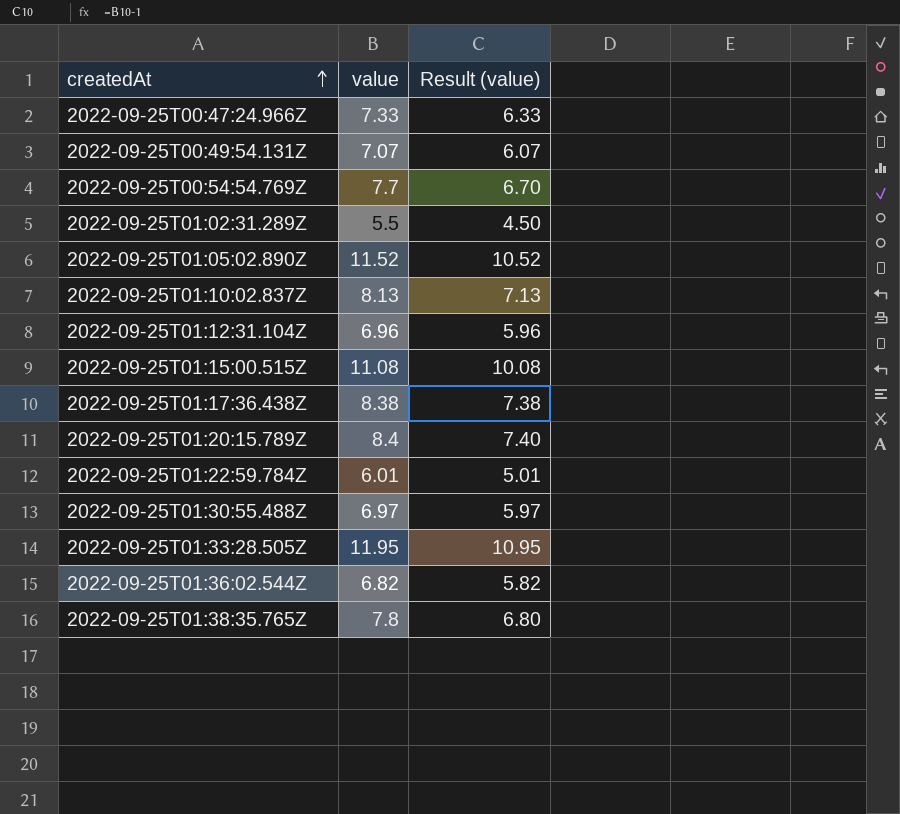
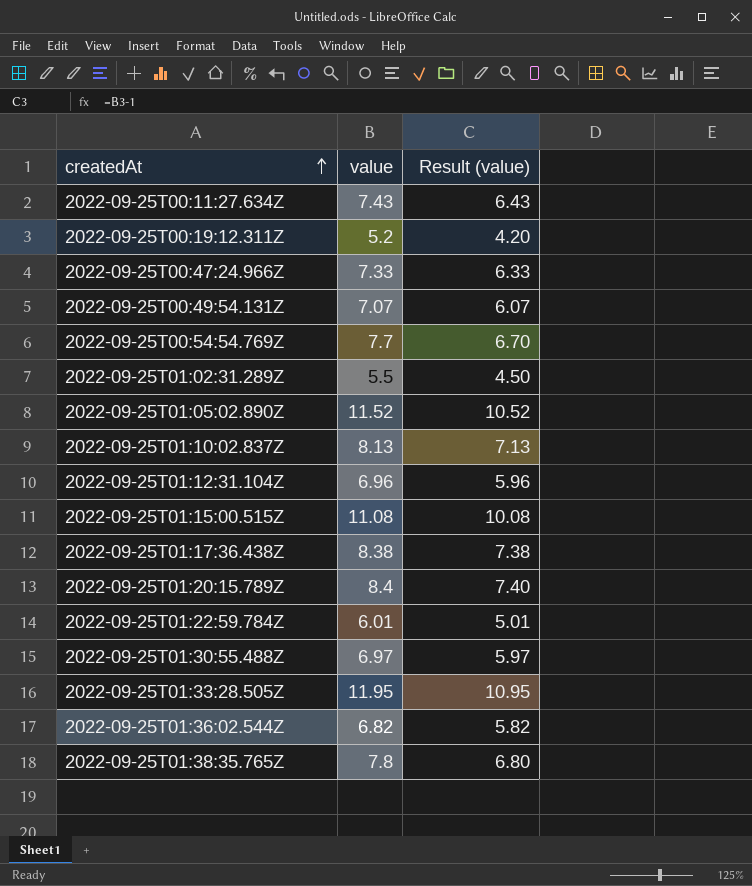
row 2022-09-25T00:11:27.634Z: none -> 7.43 | 6.43
row 2022-09-25T00:19:12.311Z: none -> 5.2 | 4.20

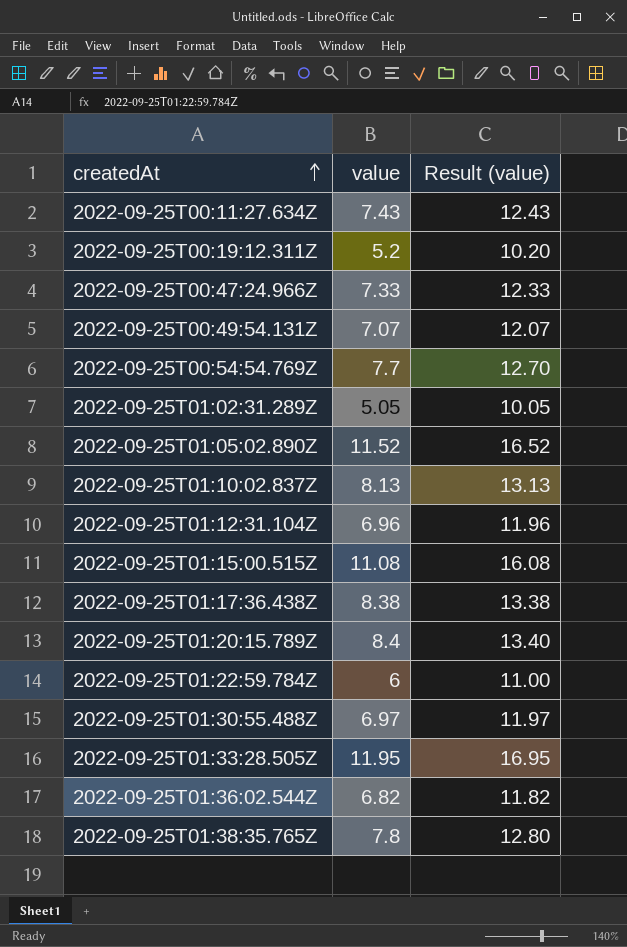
column Result (value) | formula: [value] - 1 -> [value] + 5
2022-09-25T01:02:31.289Z | value: 5.5 -> 5.05
2022-09-25T01:22:59.784Z | value: 6.01 -> 6

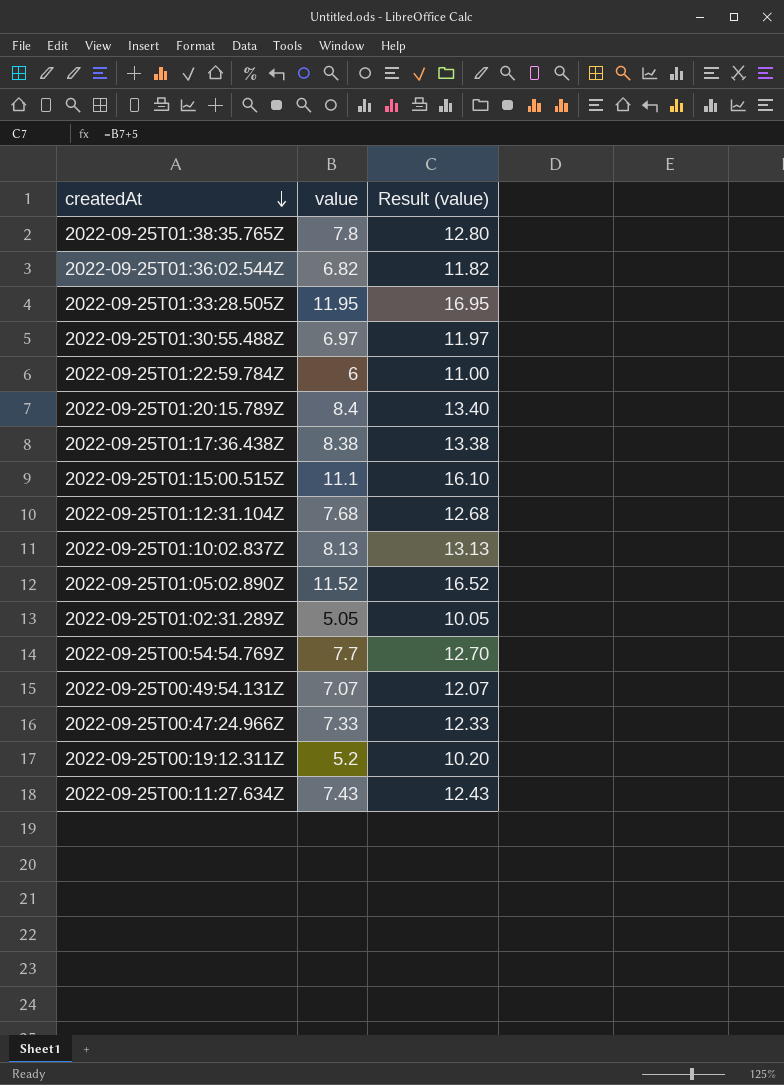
row order: createdAt ascending -> createdAt descending
2022-09-25T01:15:00.515Z | value: 11.08 -> 11.1
2022-09-25T01:15:00.515Z | Result (value): 16.08 -> 16.10
2022-09-25T01:12:31.104Z | value: 6.96 -> 7.68
2022-09-25T01:12:31.104Z | Result (value): 11.96 -> 12.68

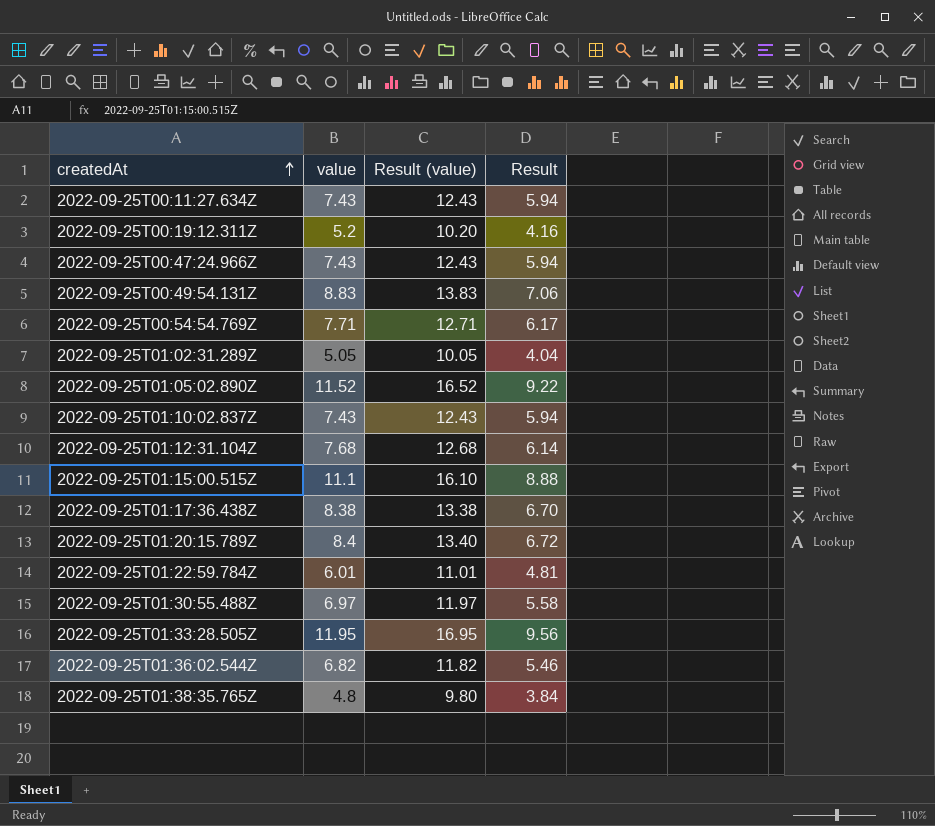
row order: createdAt descending -> createdAt ascending
column Result | formula: none -> [value] * 0.8
2022-09-25T00:47:24.966Z | value: 7.33 -> 7.43
2022-09-25T00:47:24.966Z | Result (value): 12.33 -> 12.43
2022-09-25T00:49:54.131Z | value: 7.07 -> 8.83
2022-09-25T00:49:54.131Z | Result (value): 12.07 -> 13.83
2022-09-25T00:54:54.769Z | value: 7.7 -> 7.71
2022-09-25T00:54:54.769Z | Result (value): 12.70 -> 12.71
2022-09-25T01:10:02.837Z | value: 8.13 -> 7.43
2022-09-25T01:10:02.837Z | Result (value): 13.13 -> 12.43
2022-09-25T01:22:59.784Z | value: 6 -> 6.01
2022-09-25T01:22:59.784Z | Result (value): 11.00 -> 11.01
2022-09-25T01:38:35.765Z | value: 7.8 -> 4.8
2022-09-25T01:38:35.765Z | Result (value): 12.80 -> 9.80

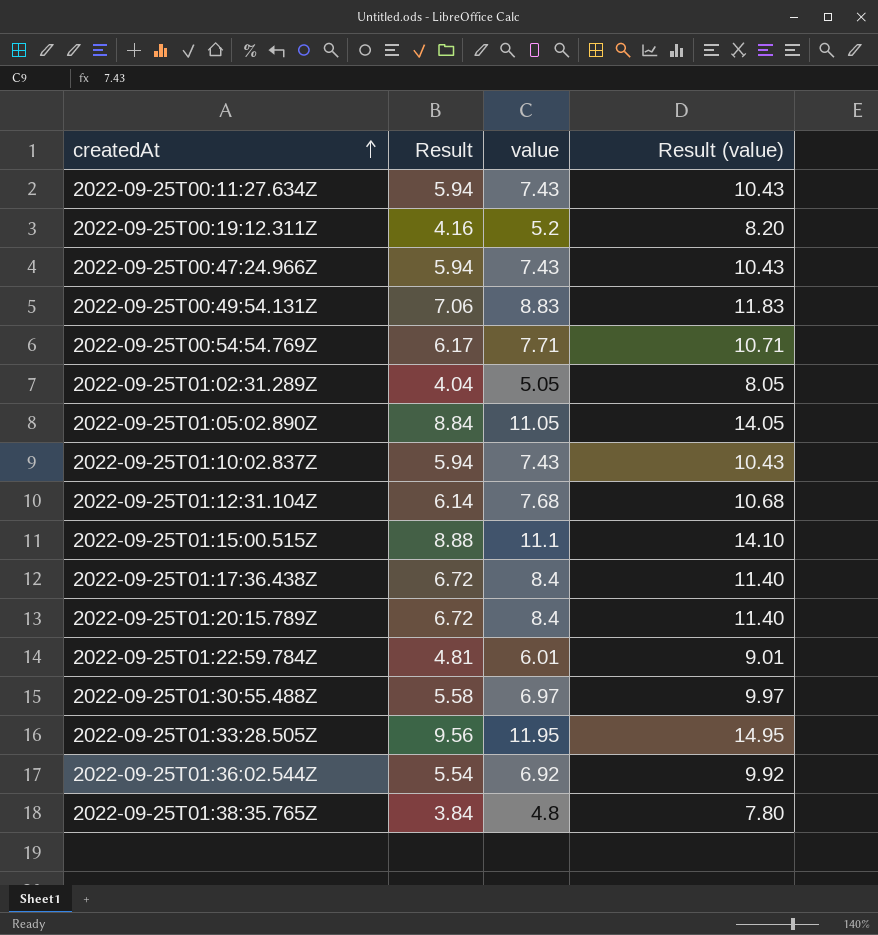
column Result | position: 4 -> 2
column Result (value) | formula: [value] + 5 -> [value] + 3
2022-09-25T01:05:02.890Z | Result: 9.22 -> 8.84
2022-09-25T01:05:02.890Z | value: 11.52 -> 11.05
2022-09-25T01:17:36.438Z | Result: 6.70 -> 6.72
2022-09-25T01:17:36.438Z | value: 8.38 -> 8.4
2022-09-25T01:36:02.544Z | Result: 5.46 -> 5.54
2022-09-25T01:36:02.544Z | value: 6.82 -> 6.92

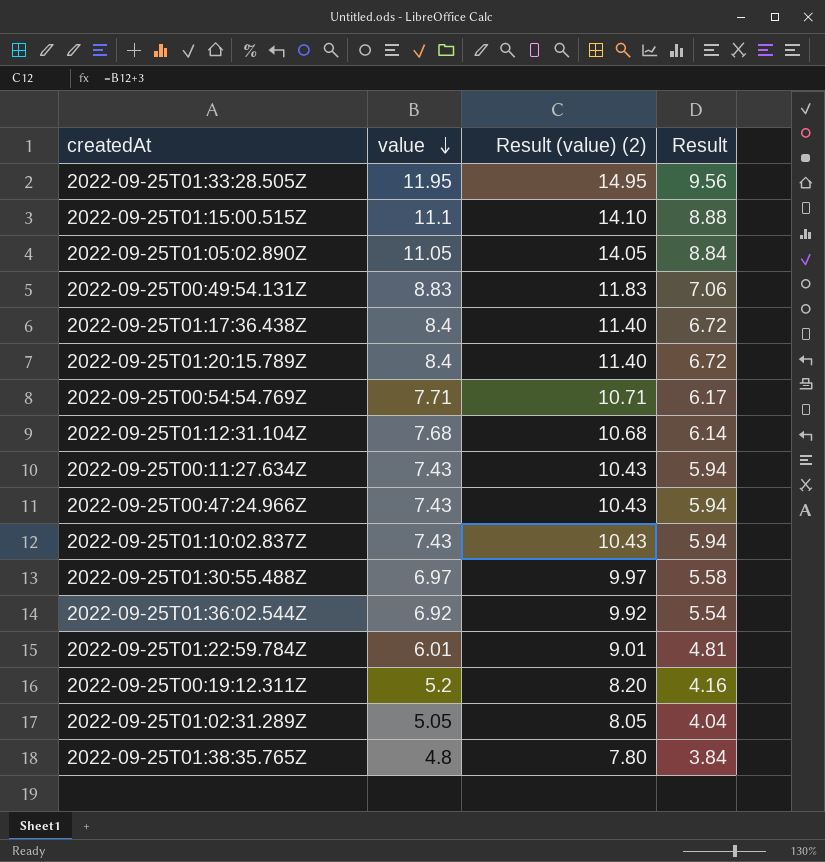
row order: createdAt ascending -> value descending
column name: Result (value) -> Result (value) (2)
column Result | position: 2 -> 4

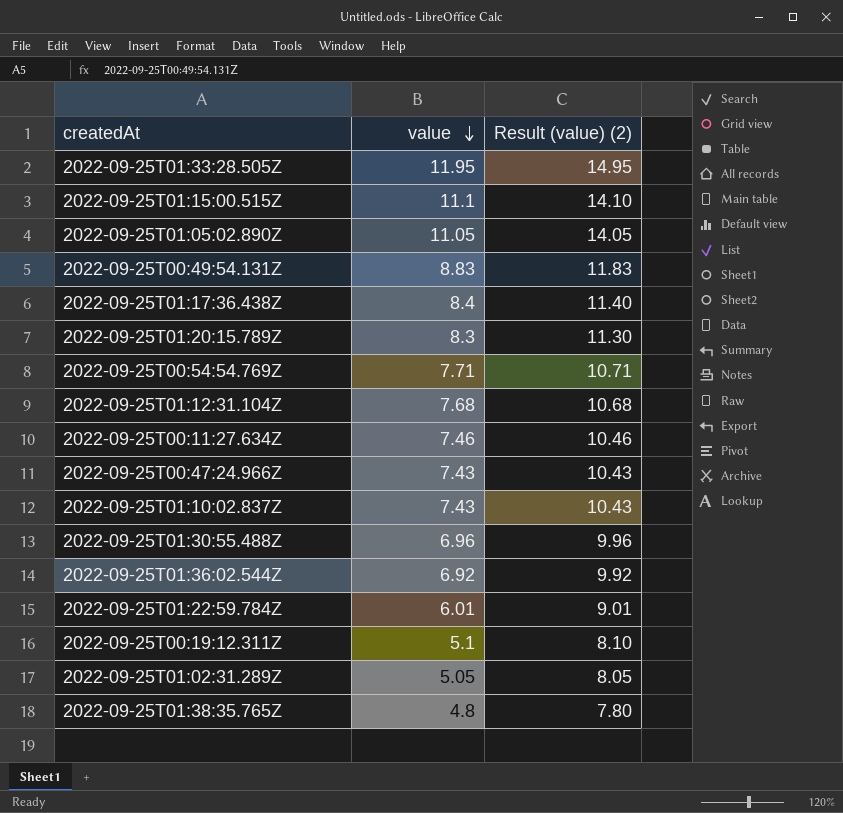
column Result | formula: [value] * 0.8 -> none
2022-09-25T01:20:15.789Z | value: 8.4 -> 8.3
2022-09-25T01:20:15.789Z | Result (value) (2): 11.40 -> 11.30
2022-09-25T00:11:27.634Z | value: 7.43 -> 7.46
2022-09-25T00:11:27.634Z | Result (value) (2): 10.43 -> 10.46
2022-09-25T01:30:55.488Z | value: 6.97 -> 6.96
2022-09-25T01:30:55.488Z | Result (value) (2): 9.97 -> 9.96
2022-09-25T00:19:12.311Z | value: 5.2 -> 5.1
2022-09-25T00:19:12.311Z | Result (value) (2): 8.20 -> 8.10

